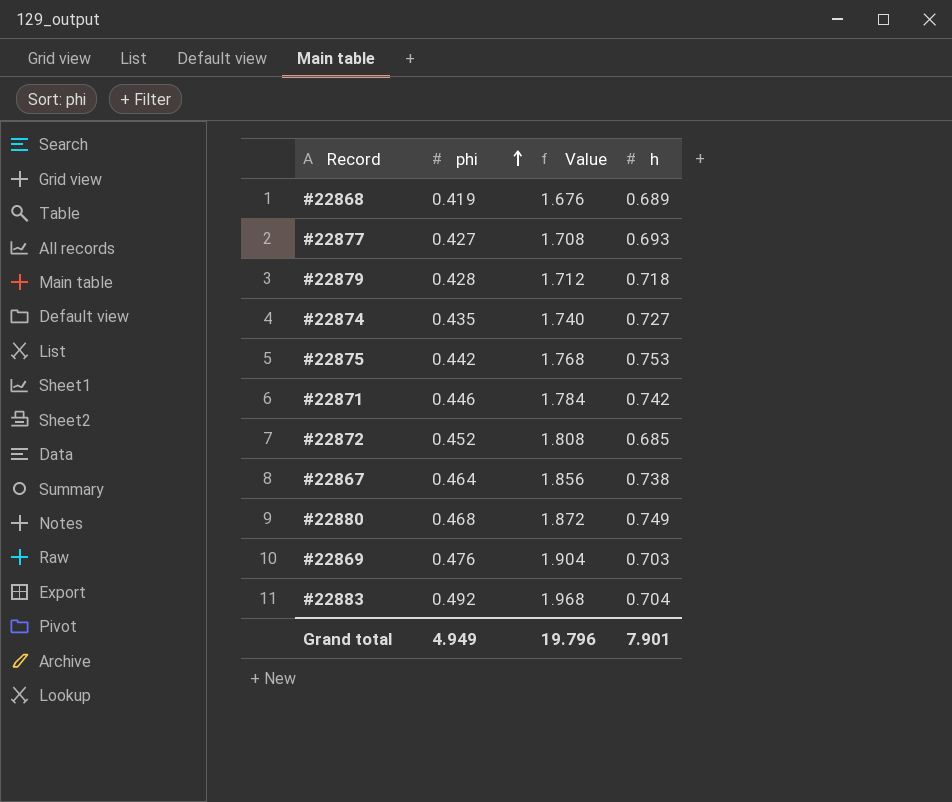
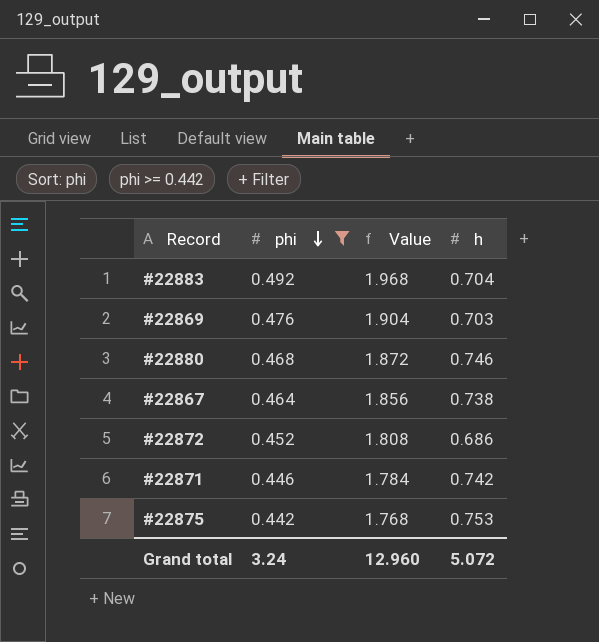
filter: none -> phi >= 0.442
row order: phi ascending -> phi descending
#22880 | h: 0.749 -> 0.746
#22872 | h: 0.685 -> 0.686
Grand total | phi: 4.949 -> 3.24
Grand total | Value: 19.796 -> 12.960
Grand total | h: 7.901 -> 5.072

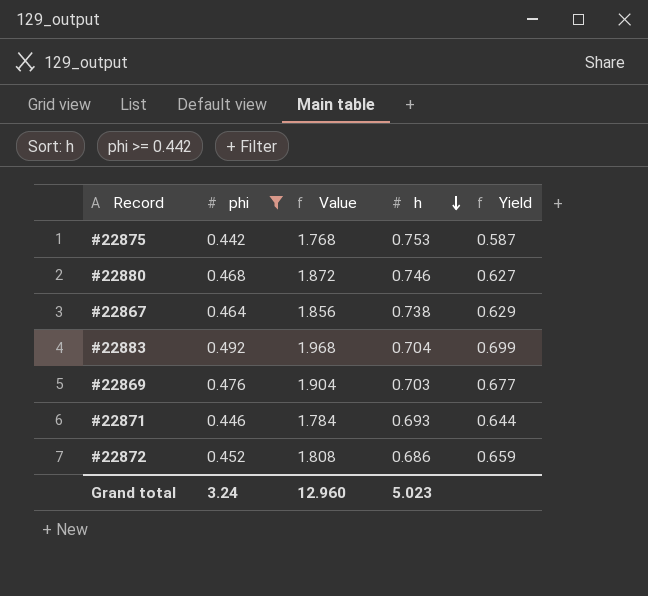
row order: phi descending -> h descending
column Yield | formula: none -> [phi] / [h]
#22871 | h: 0.742 -> 0.693
Grand total | h: 5.072 -> 5.023

